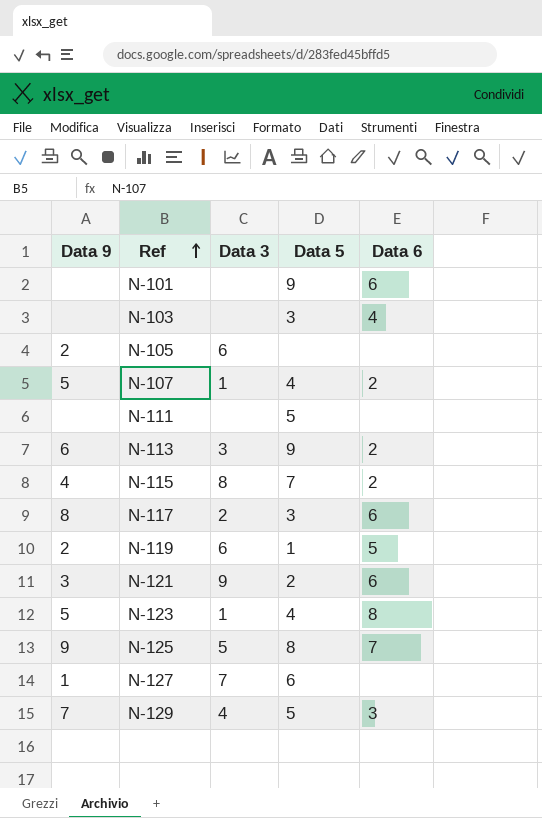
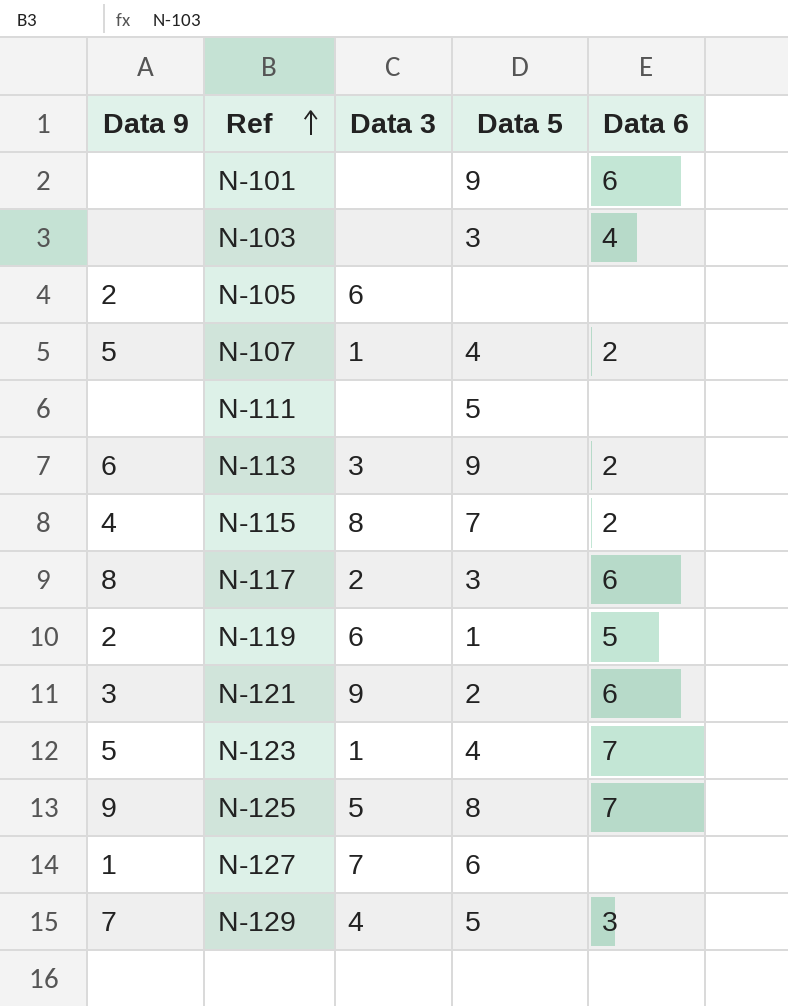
N-123 | Data 6: 8 -> 7

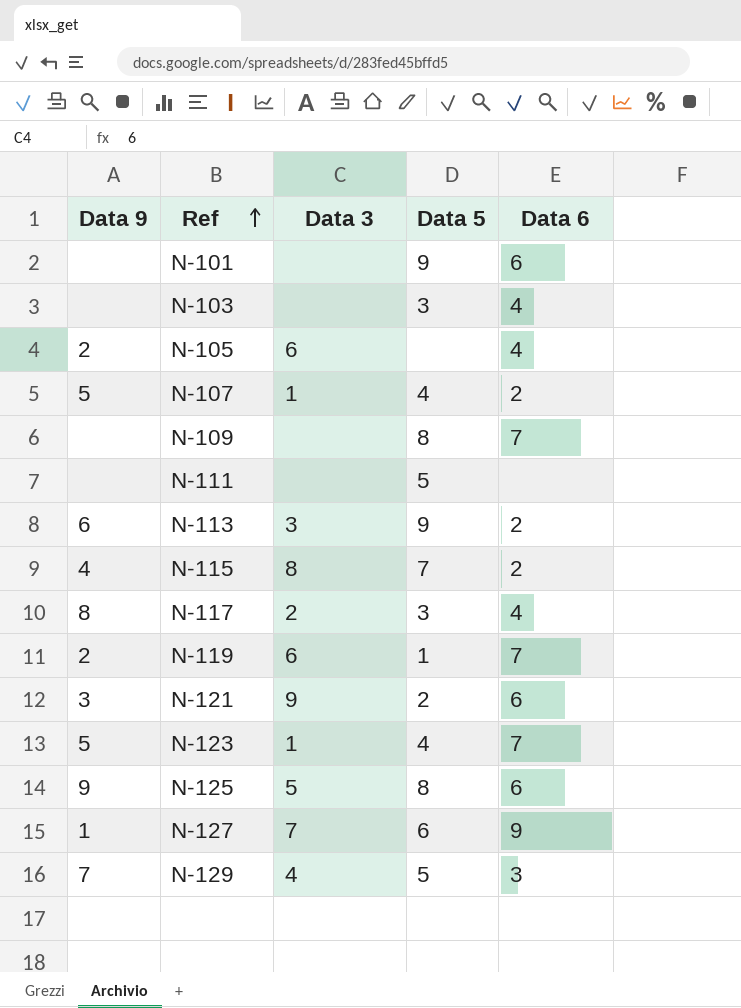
N-105 | Data 6: none -> 4
row N-109: none -> none | none | 8 | 7
N-117 | Data 6: 6 -> 4
N-119 | Data 6: 5 -> 7
N-125 | Data 6: 7 -> 6
N-127 | Data 6: none -> 9

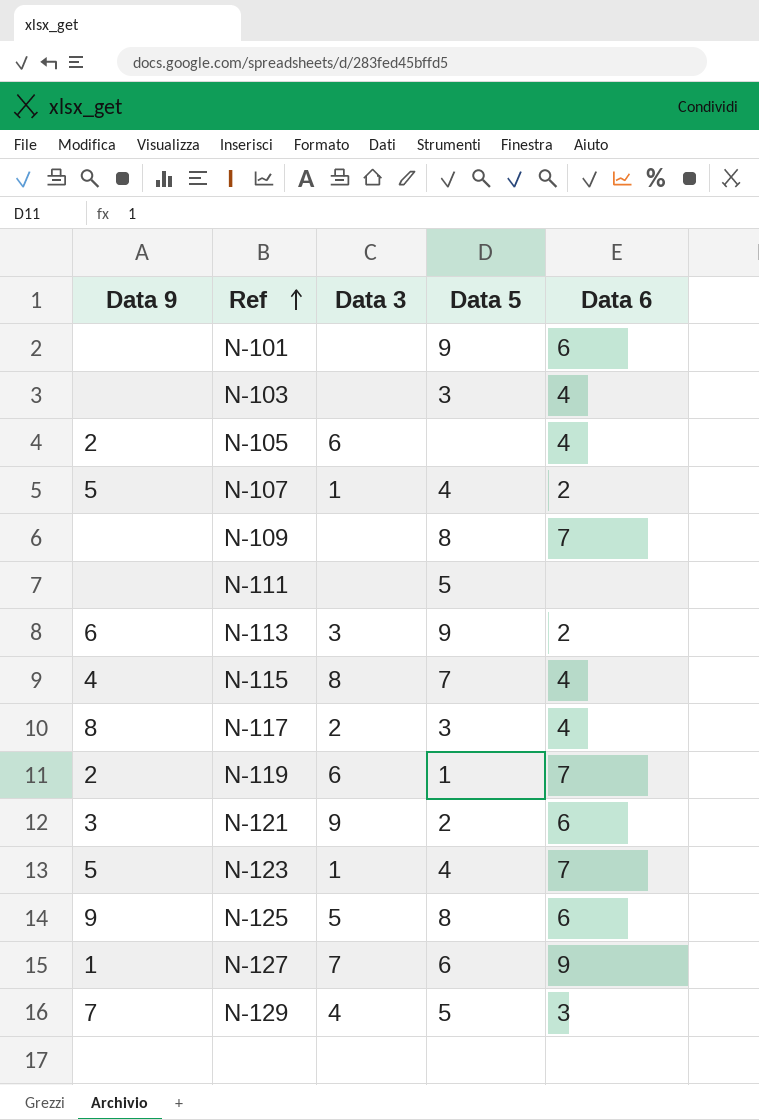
N-115 | Data 6: 2 -> 4

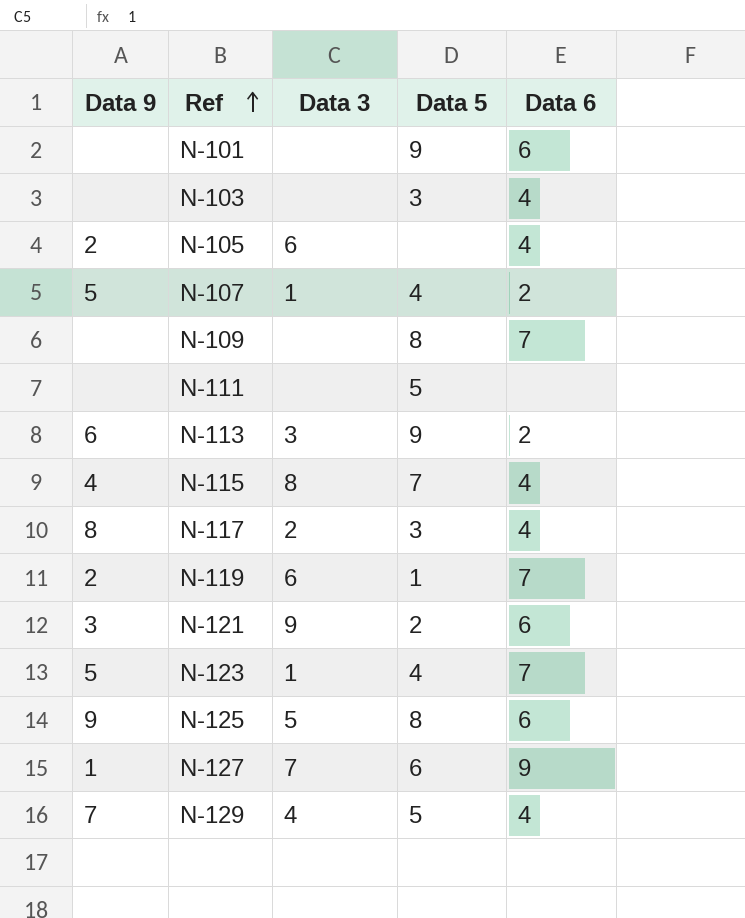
N-129 | Data 6: 3 -> 4

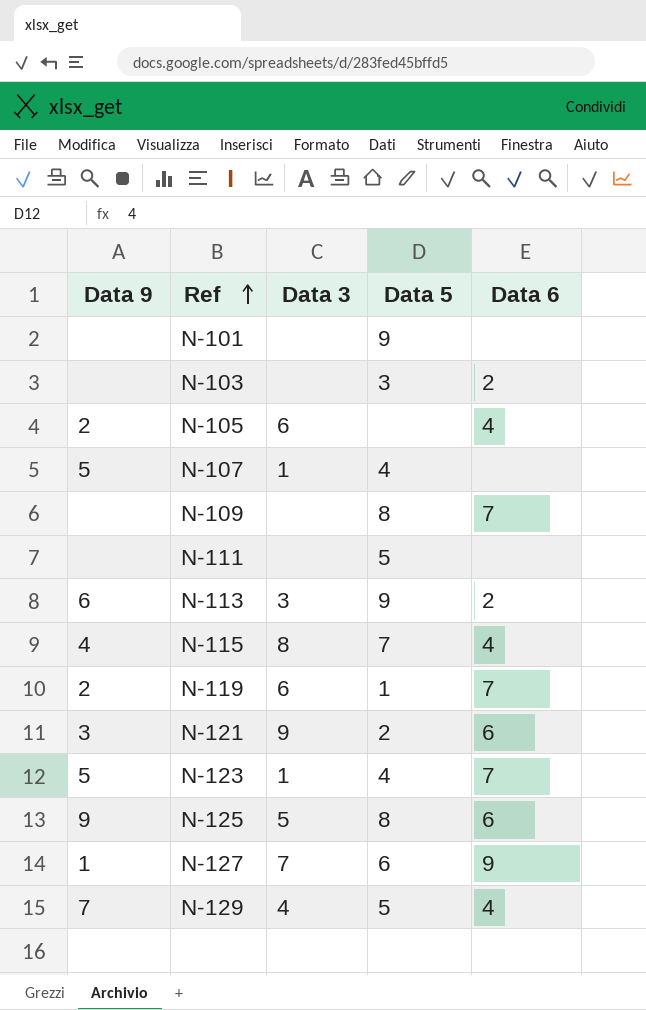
row N-117: 8 | 2 | 3 | 4 -> none
N-101 | Data 6: 6 -> none
N-103 | Data 6: 4 -> 2
N-107 | Data 6: 2 -> none

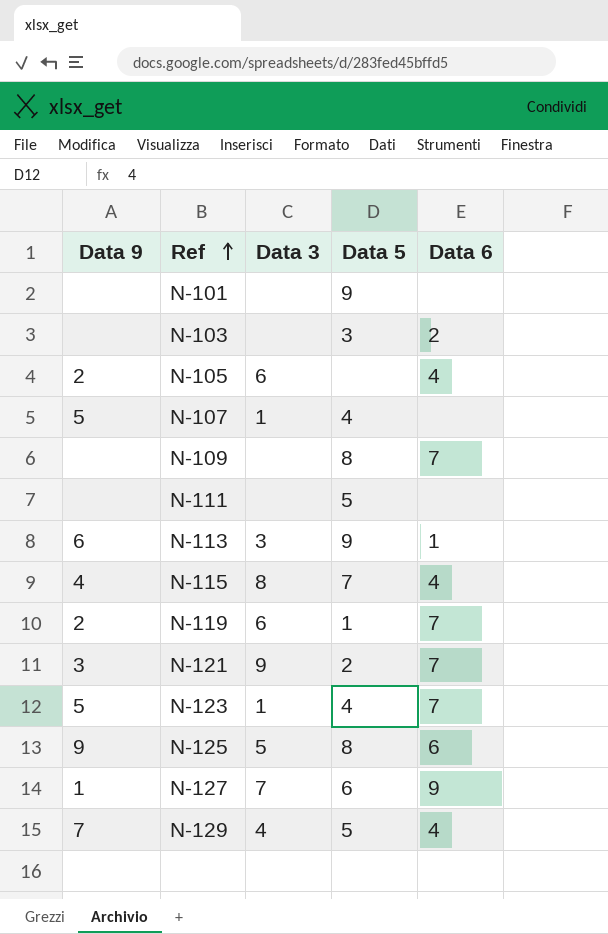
N-113 | Data 6: 2 -> 1
N-121 | Data 6: 6 -> 7

